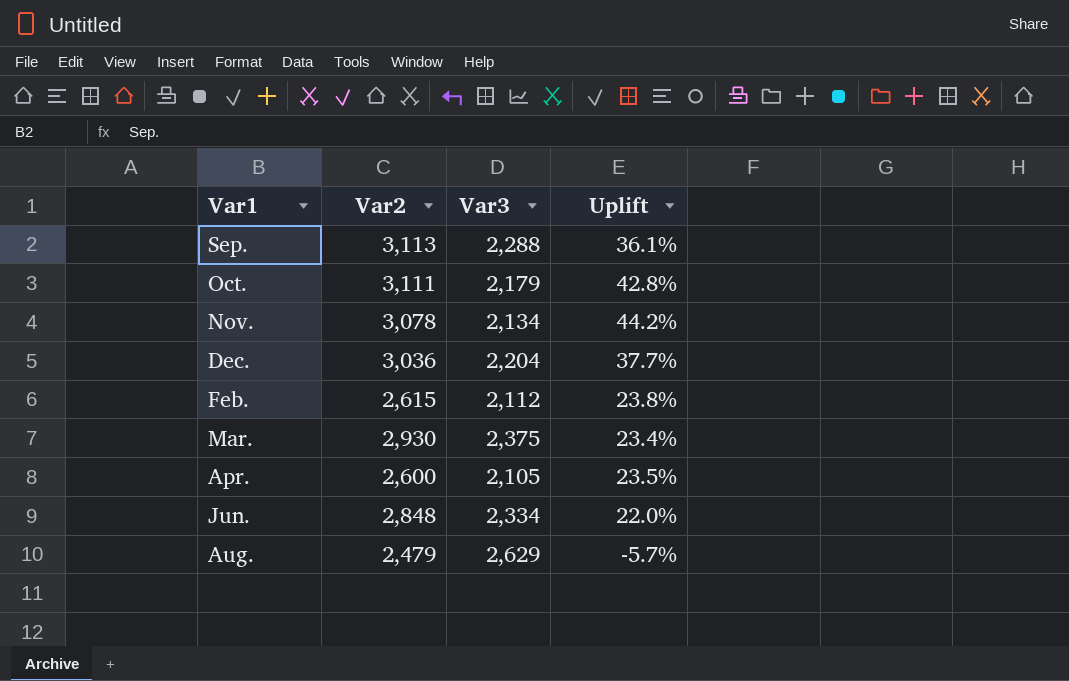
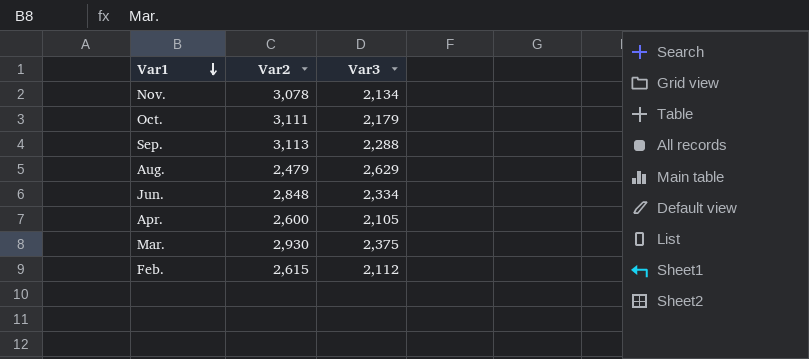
row order: none -> Var1 descending
column Uplift | formula: ([Var2] - [Var3]) / [Var3] -> none
row Dec.: 3,036 | 2,204 | 37.7% -> none

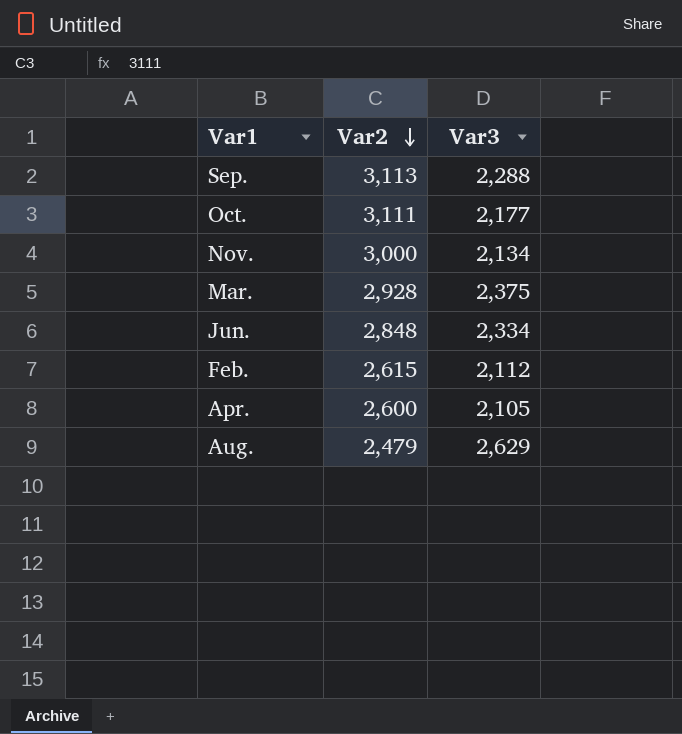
row order: Var1 descending -> Var2 descending
Oct. | Var3: 2,179 -> 2,177
Nov. | Var2: 3,078 -> 3,000
Mar. | Var2: 2,930 -> 2,928

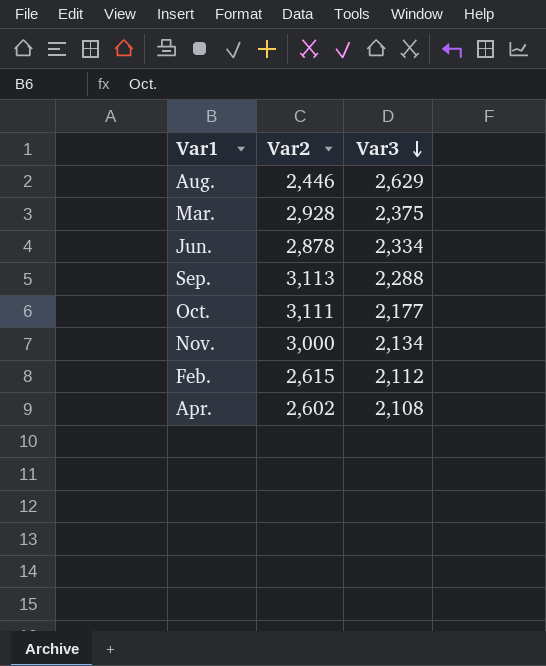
row order: Var2 descending -> Var3 descending
Aug. | Var2: 2,479 -> 2,446
Jun. | Var2: 2,848 -> 2,878
Apr. | Var2: 2,600 -> 2,602
Apr. | Var3: 2,105 -> 2,108

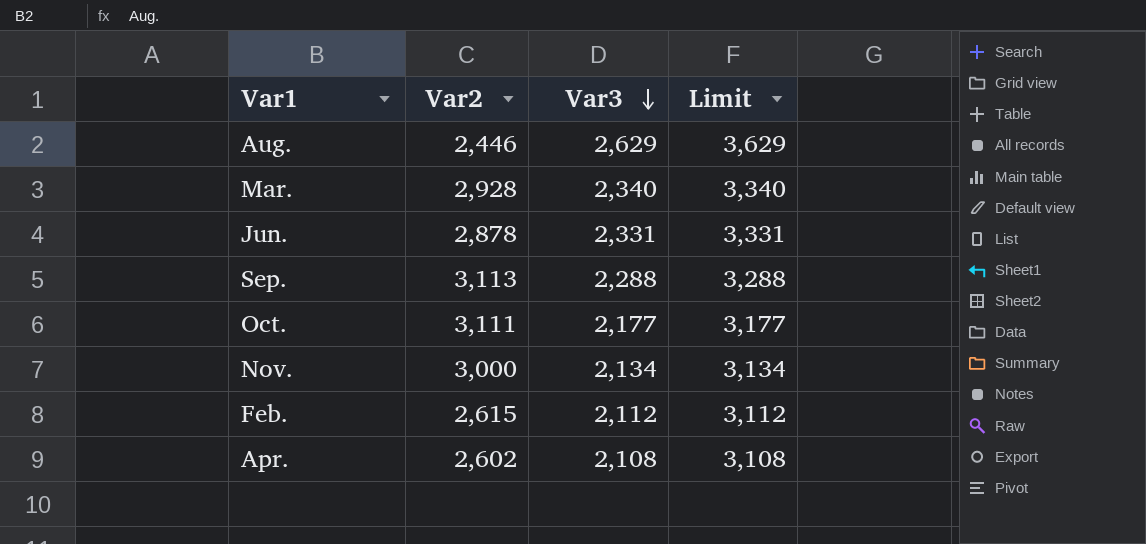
column Limit | formula: none -> [Var3] + 1000
Mar. | Var3: 2,375 -> 2,340
Jun. | Var3: 2,334 -> 2,331

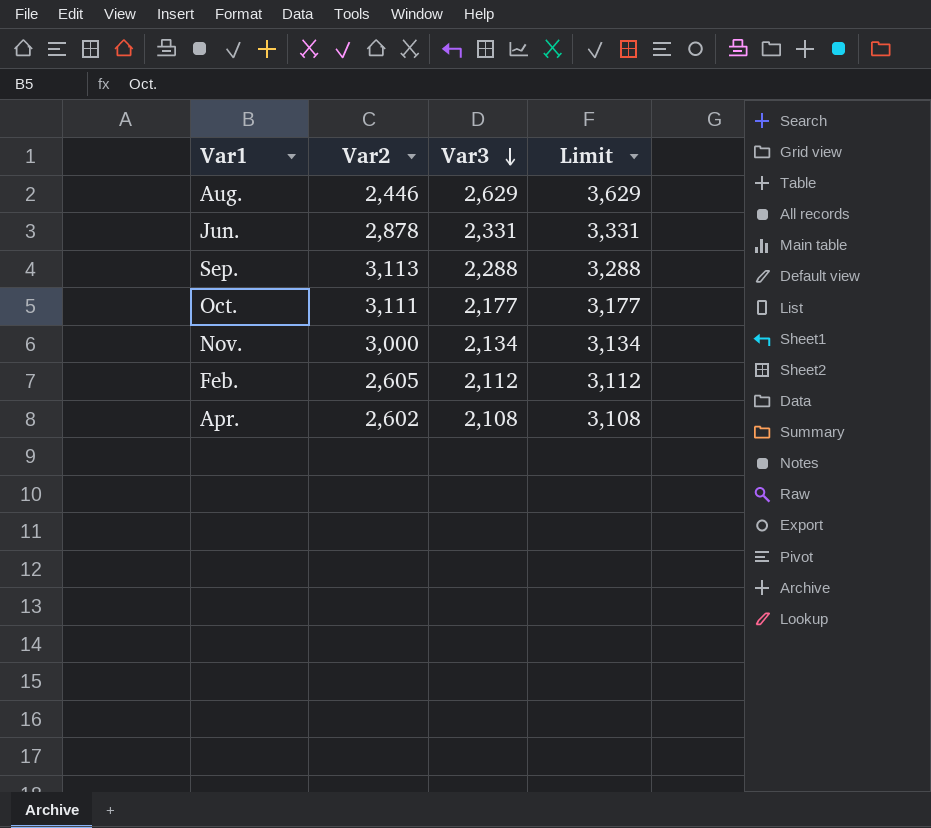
row Mar.: 2,928 | 2,340 | 3,340 -> none
Feb. | Var2: 2,615 -> 2,605

